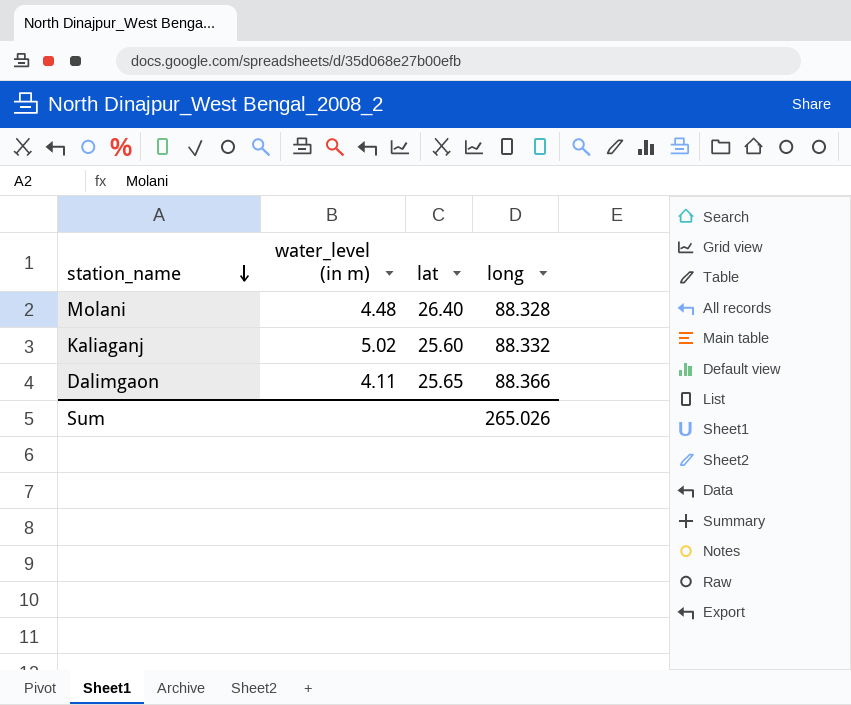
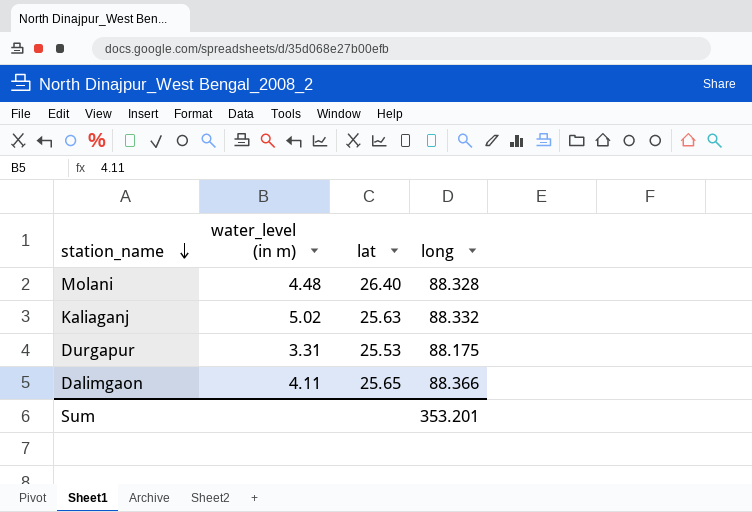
Kaliaganj | lat: 25.60 -> 25.63
row Durgapur: none -> 3.31 | 25.53 | 88.175
Sum | long: 265.026 -> 353.201

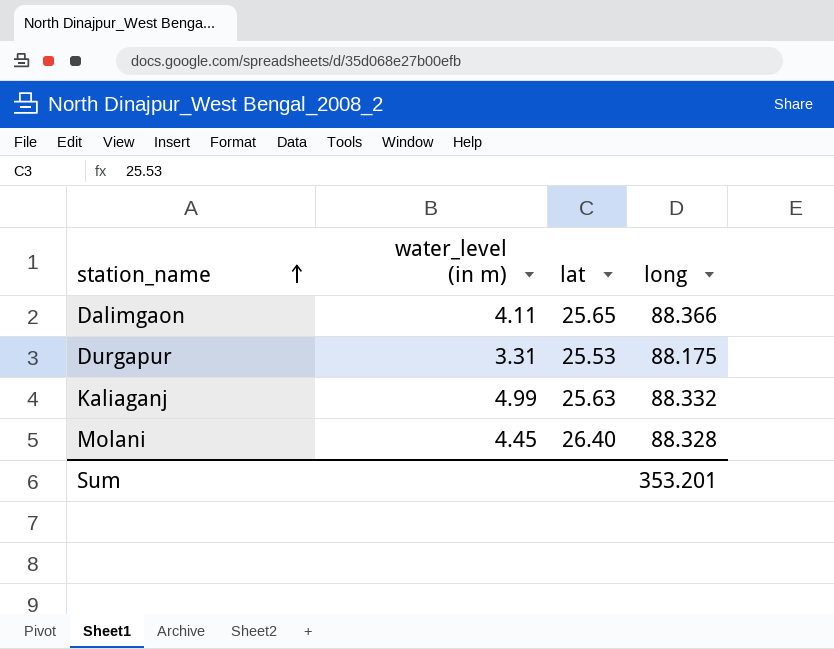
row order: station_name descending -> station_name ascending
Kaliaganj | water_level (in m): 5.02 -> 4.99
Molani | water_level (in m): 4.48 -> 4.45

